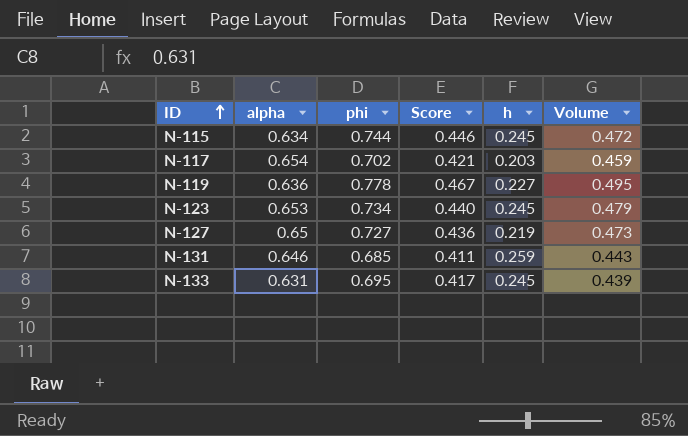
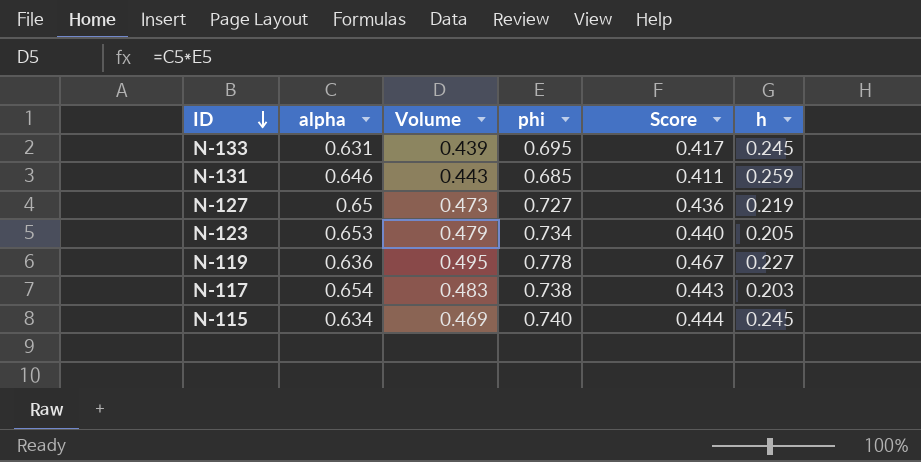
row order: ID ascending -> ID descending
column Volume | position: 6 -> 3
N-123 | h: 0.245 -> 0.205
N-117 | Volume: 0.459 -> 0.483
N-117 | phi: 0.702 -> 0.738
N-117 | Score: 0.421 -> 0.443
N-115 | Volume: 0.472 -> 0.469
N-115 | phi: 0.744 -> 0.740
N-115 | Score: 0.446 -> 0.444

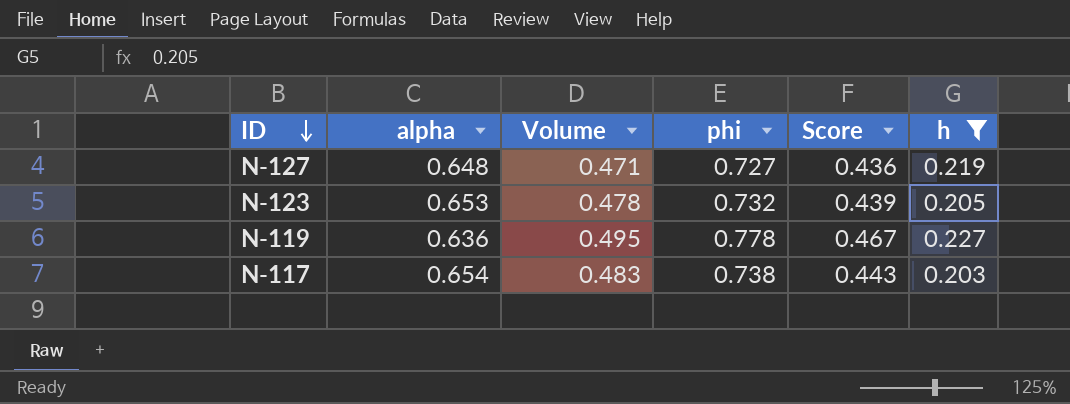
filter: none -> h <= 0.227
N-127 | alpha: 0.65 -> 0.648
N-127 | Volume: 0.473 -> 0.471
N-123 | Volume: 0.479 -> 0.478
N-123 | phi: 0.734 -> 0.732
N-123 | Score: 0.440 -> 0.439

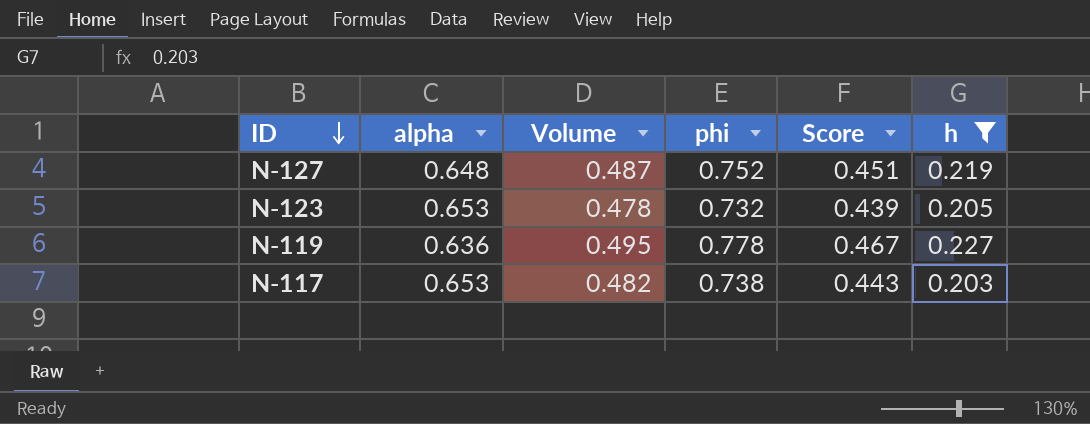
N-127 | Volume: 0.471 -> 0.487
N-127 | phi: 0.727 -> 0.752
N-127 | Score: 0.436 -> 0.451
N-117 | alpha: 0.654 -> 0.653
N-117 | Volume: 0.483 -> 0.482

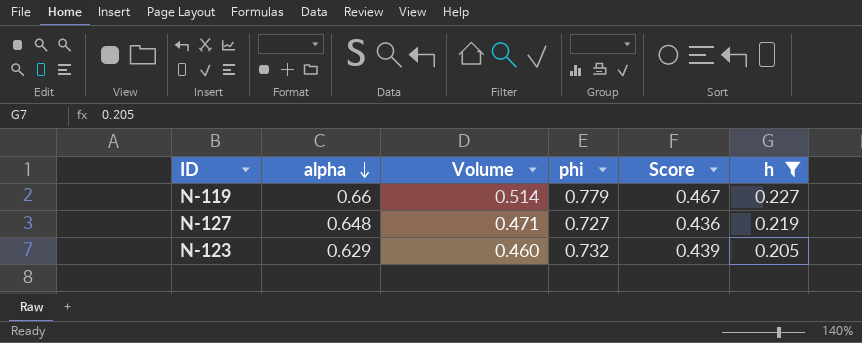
row order: ID descending -> alpha descending
row N-117: 0.653 | 0.482 | 0.738 | 0.443 | 0.203 -> none
N-119 | alpha: 0.636 -> 0.66
N-119 | Volume: 0.495 -> 0.514
N-119 | phi: 0.778 -> 0.779
N-127 | Volume: 0.487 -> 0.471
N-127 | phi: 0.752 -> 0.727
N-127 | Score: 0.451 -> 0.436
N-123 | alpha: 0.653 -> 0.629
N-123 | Volume: 0.478 -> 0.460

